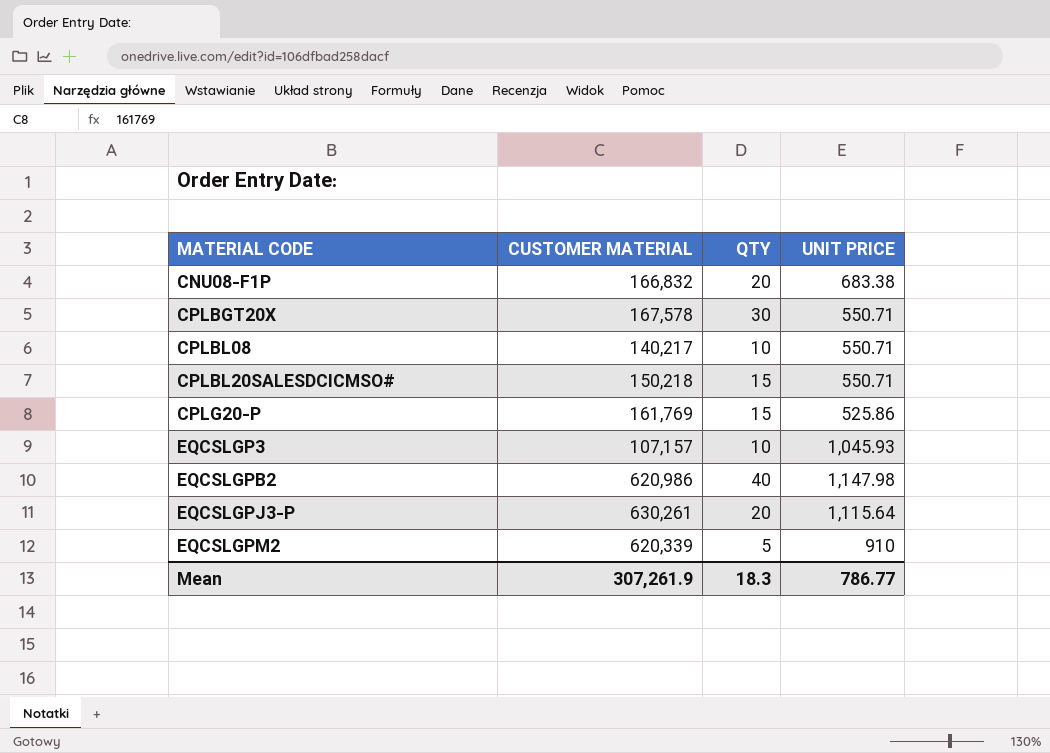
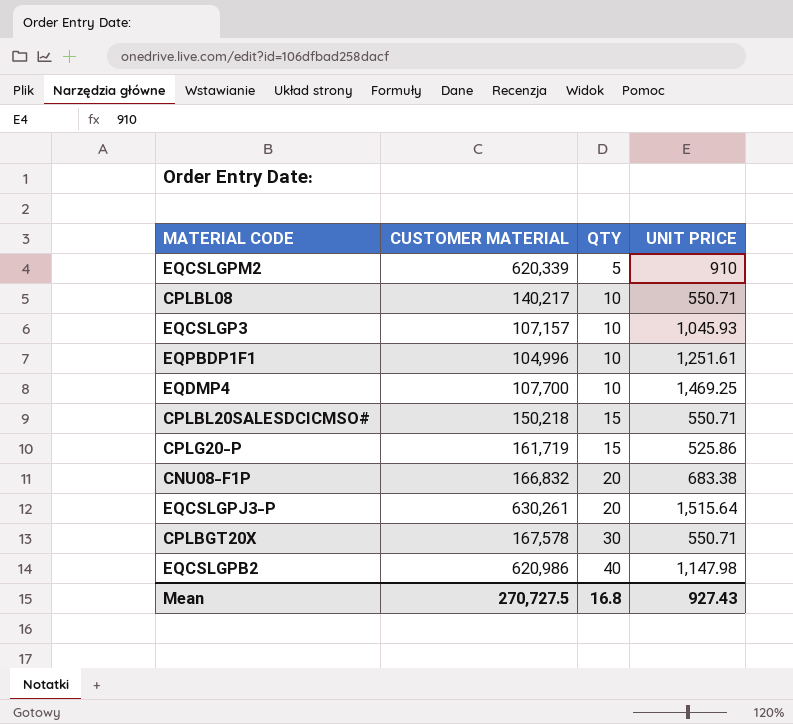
row order: MATERIAL CODE ascending -> QTY ascending
row EQPBDP1F1: none -> 104,996 | 10 | 1,251.61
row EQDMP4: none -> 107,700 | 10 | 1,469.25
CPLG20-P | CUSTOMER MATERIAL: 161,769 -> 161,719
EQCSLGPJ3-P | UNIT PRICE: 1,115.64 -> 1,515.64
Mean | CUSTOMER MATERIAL: 307,261.9 -> 270,727.5
Mean | QTY: 18.3 -> 16.8
Mean | UNIT PRICE: 786.77 -> 927.43

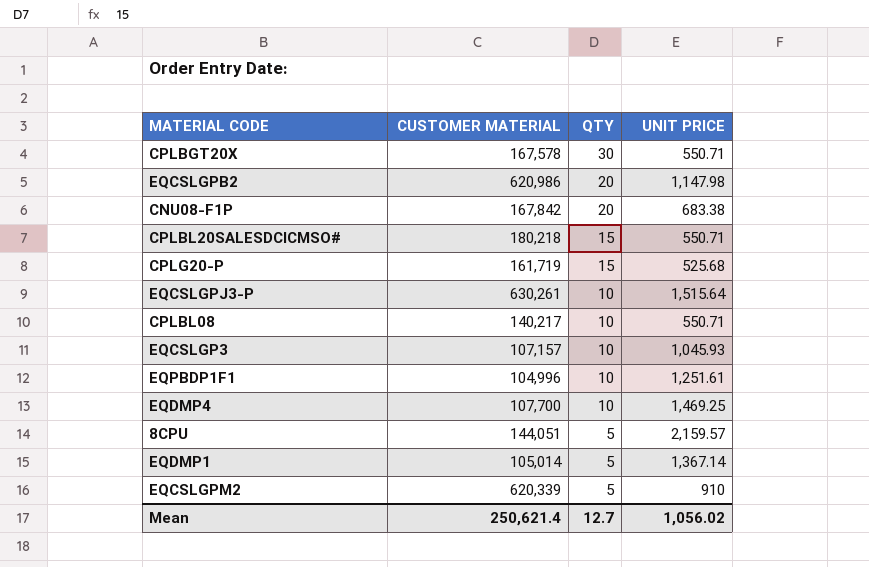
row order: QTY ascending -> QTY descending
EQCSLGPB2 | QTY: 40 -> 20
CNU08-F1P | CUSTOMER MATERIAL: 166,832 -> 167,842
CPLBL20SALESDCICMSO# | CUSTOMER MATERIAL: 150,218 -> 180,218
CPLG20-P | UNIT PRICE: 525.86 -> 525.68
EQCSLGPJ3-P | QTY: 20 -> 10
row 8CPU: none -> 144,051 | 5 | 2,159.57
row EQDMP1: none -> 105,014 | 5 | 1,367.14
Mean | CUSTOMER MATERIAL: 270,727.5 -> 250,621.4
Mean | QTY: 16.8 -> 12.7
Mean | UNIT PRICE: 927.43 -> 1,056.02

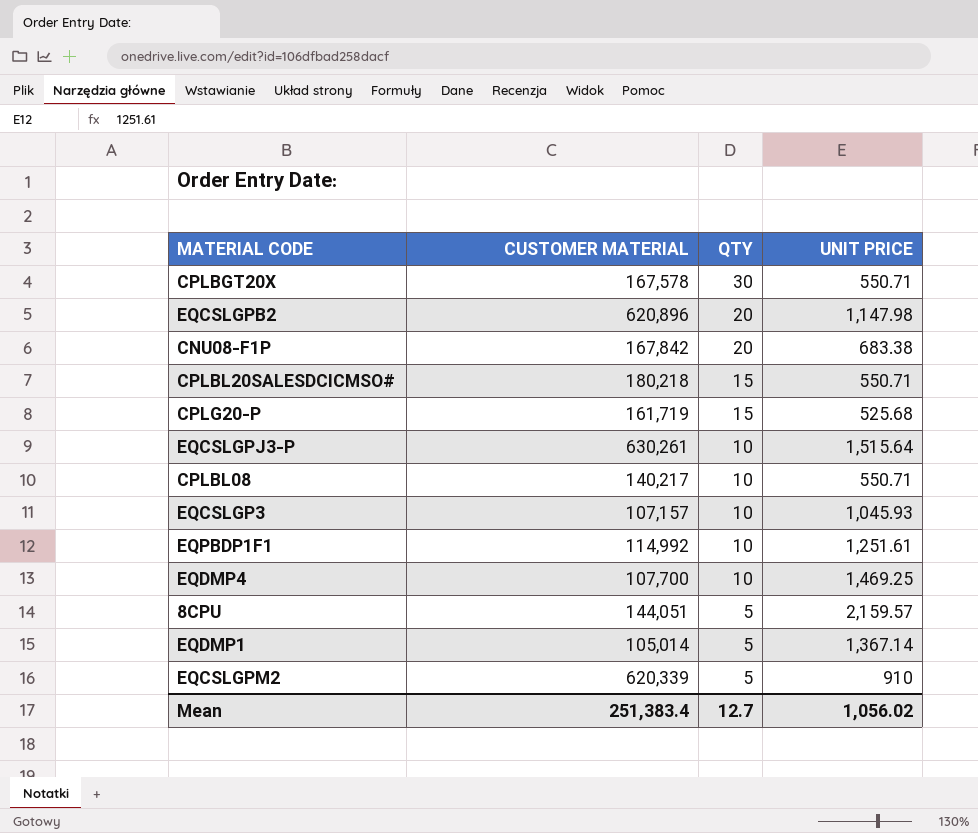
EQCSLGPB2 | CUSTOMER MATERIAL: 620,986 -> 620,896
EQPBDP1F1 | CUSTOMER MATERIAL: 104,996 -> 114,992
Mean | CUSTOMER MATERIAL: 250,621.4 -> 251,383.4

